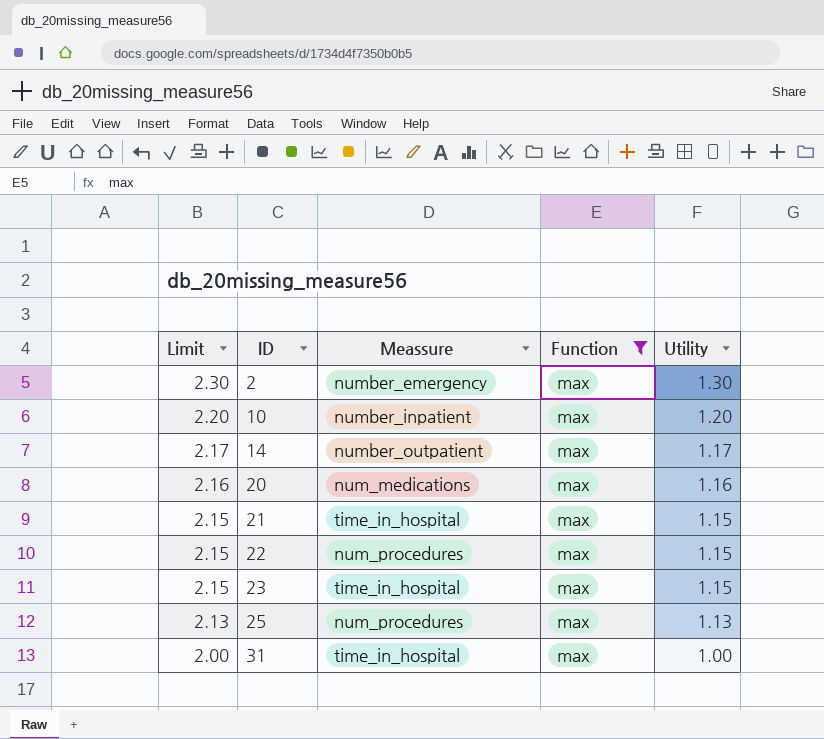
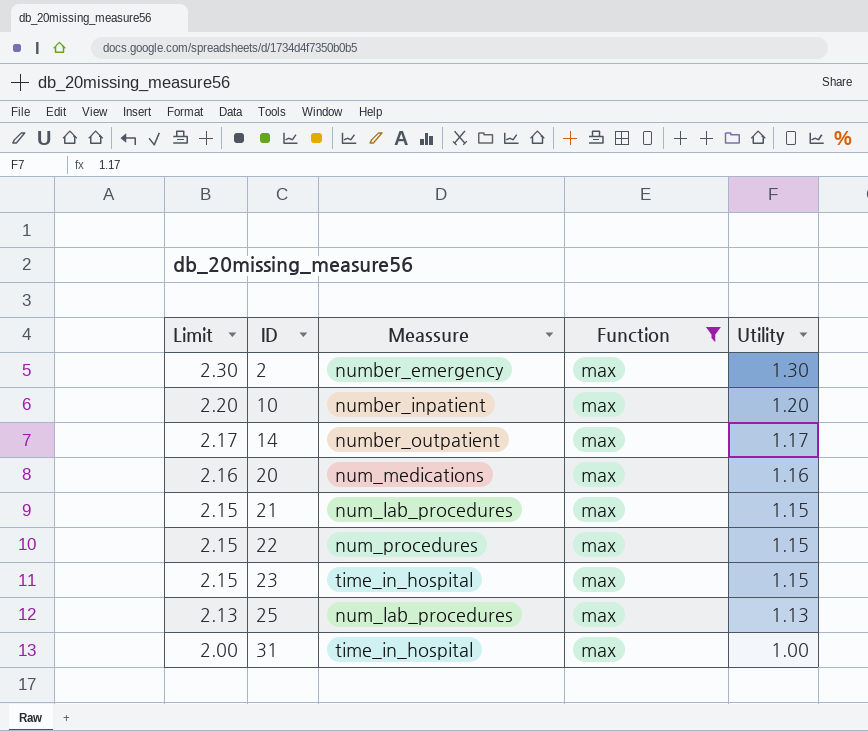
21 | Meassure: time_in_hospital -> num_lab_procedures
25 | Meassure: num_procedures -> num_lab_procedures

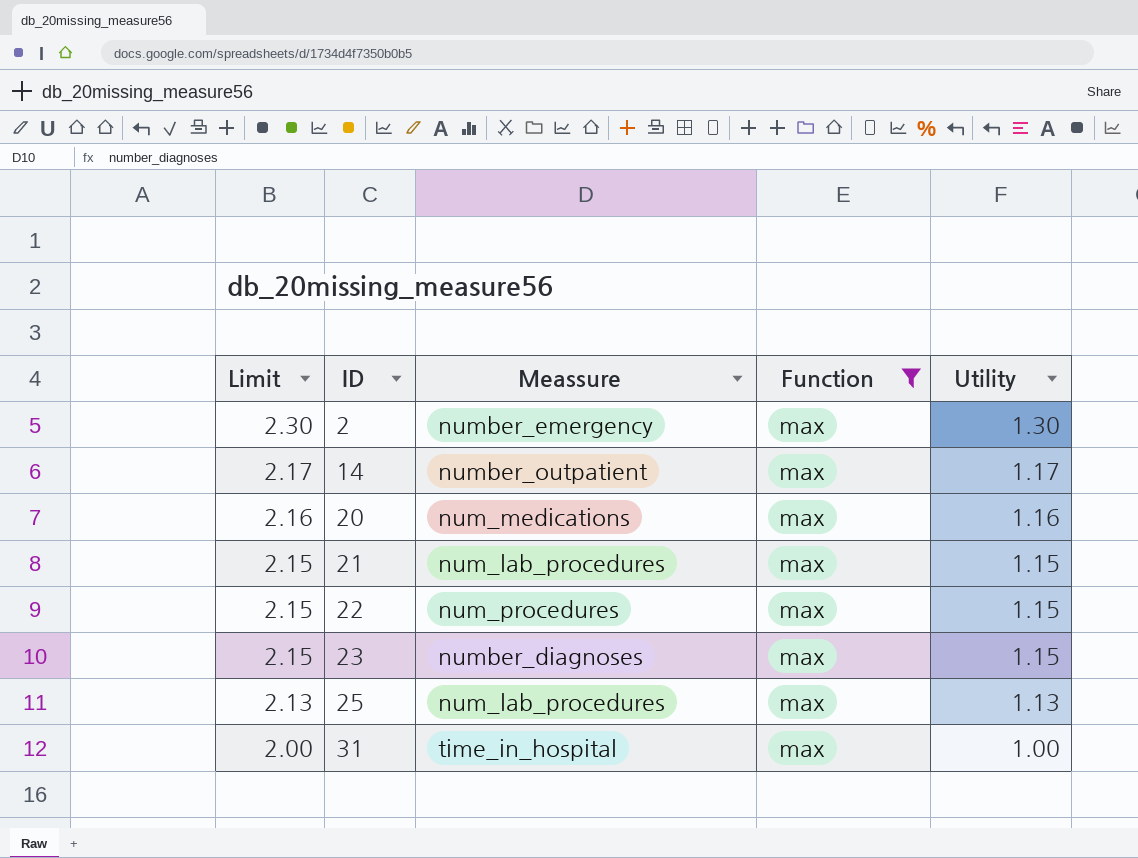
row 10: 2.20 | number_inpatient | max | 1.20 -> none
23 | Meassure: time_in_hospital -> number_diagnoses

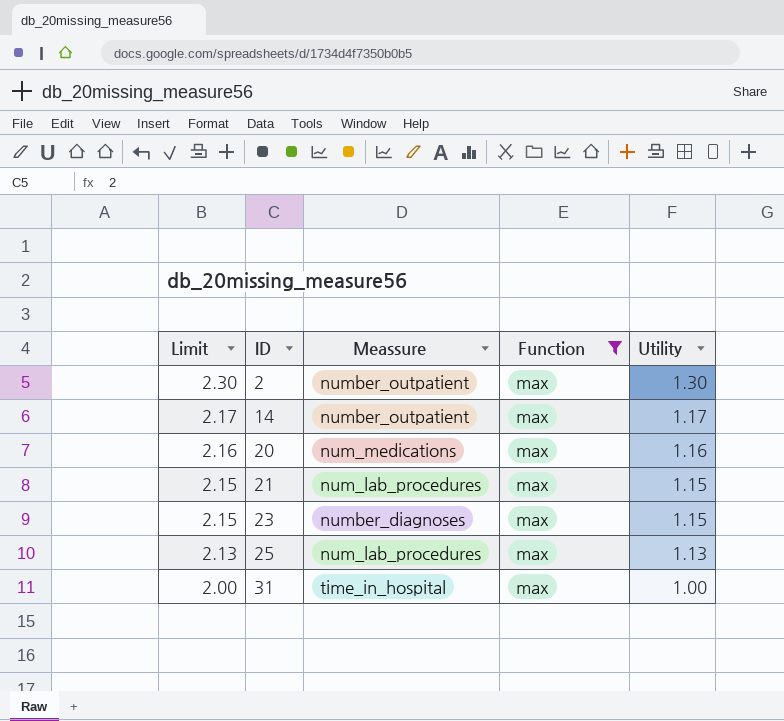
row 22: 2.15 | num_procedures | max | 1.15 -> none
2 | Meassure: number_emergency -> number_outpatient

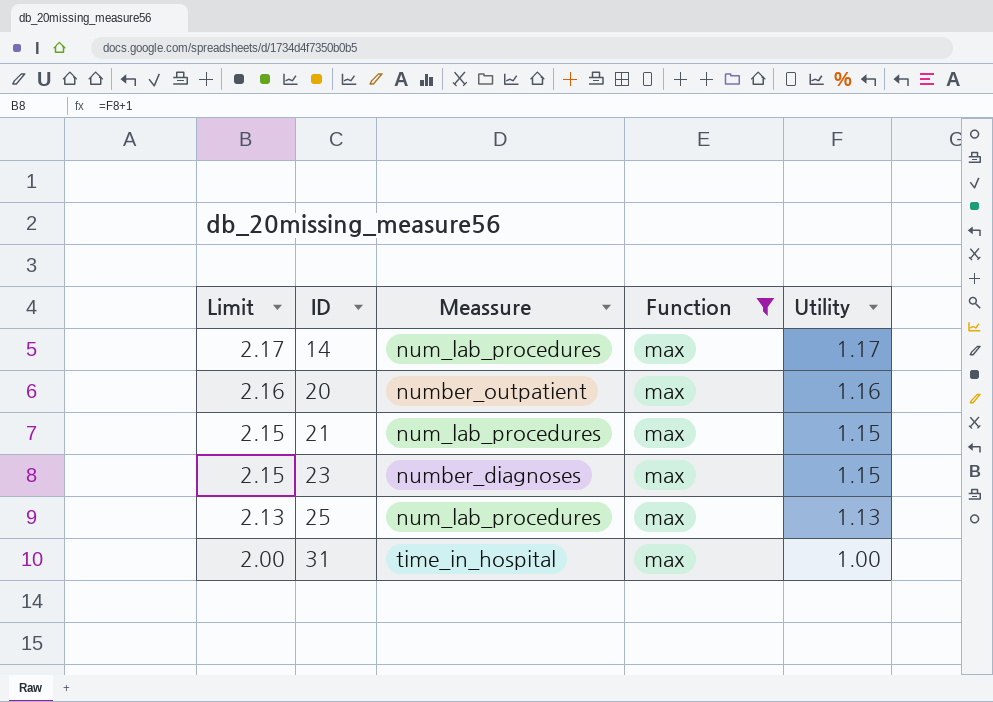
row 2: 2.30 | number_outpatient | max | 1.30 -> none
14 | Meassure: number_outpatient -> num_lab_procedures
20 | Meassure: num_medications -> number_outpatient

